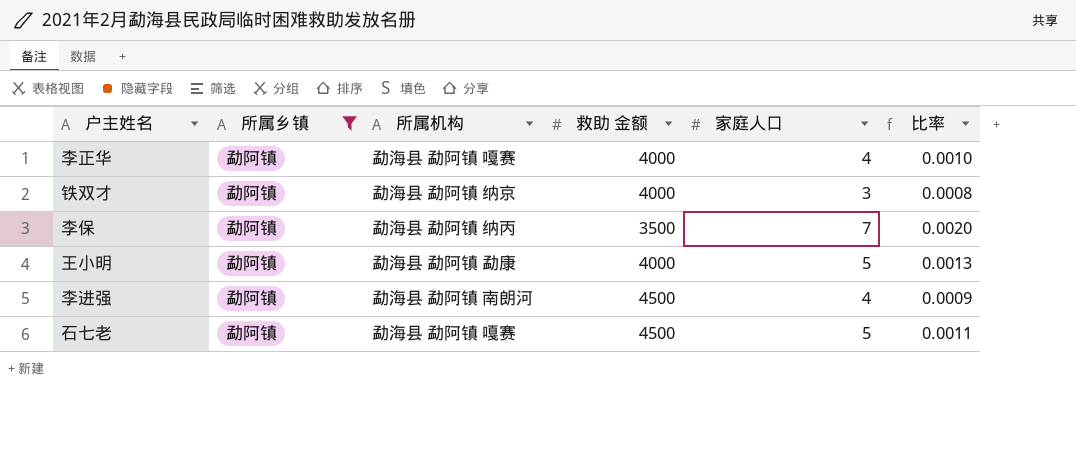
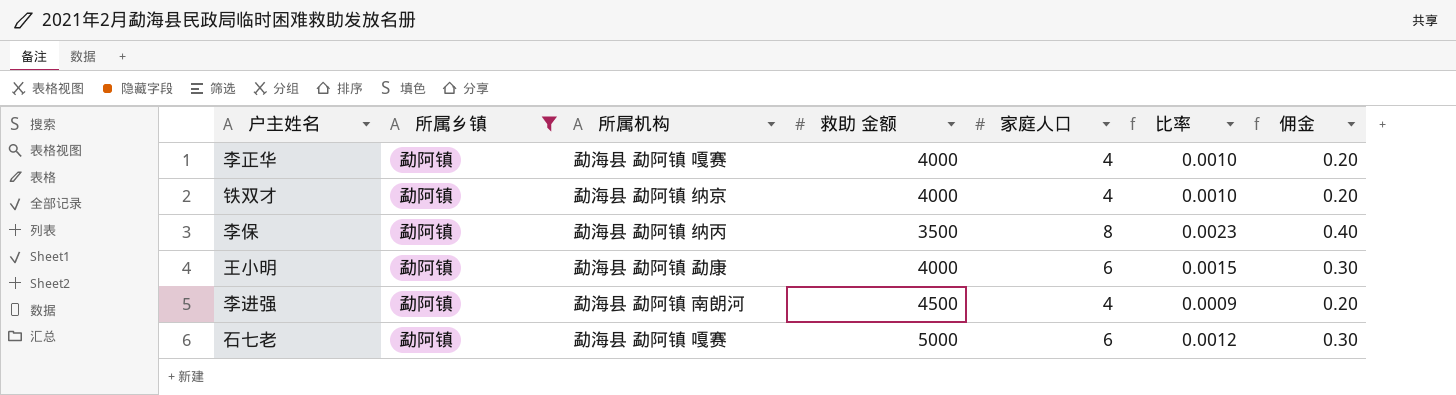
column 佣金 | formula: none -> [家庭人口] * 0.05
铁双才 | 家庭人口: 3 -> 4
铁双才 | 比率: 0.0008 -> 0.0010
李保 | 家庭人口: 7 -> 8
李保 | 比率: 0.0020 -> 0.0023
王小明 | 家庭人口: 5 -> 6
王小明 | 比率: 0.0013 -> 0.0015
石七老 | 救助 金额: 4500 -> 5000
石七老 | 家庭人口: 5 -> 6
石七老 | 比率: 0.0011 -> 0.0012

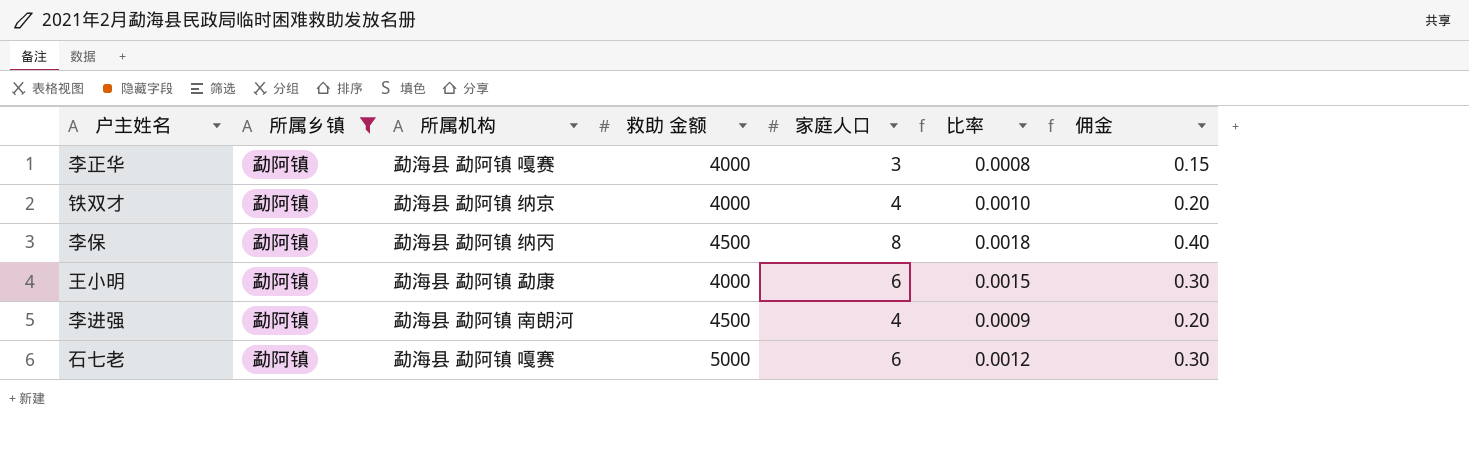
李正华 | 家庭人口: 4 -> 3
李正华 | 比率: 0.0010 -> 0.0008
李正华 | 佣金: 0.20 -> 0.15
李保 | 救助 金额: 3500 -> 4500
李保 | 比率: 0.0023 -> 0.0018

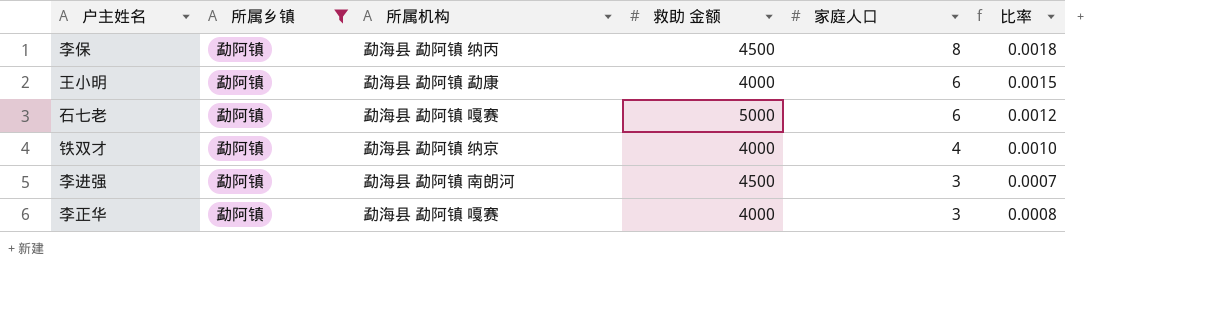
row order: none -> 家庭人口 descending
column 佣金 | formula: [家庭人口] * 0.05 -> none
李进强 | 家庭人口: 4 -> 3
李进强 | 比率: 0.0009 -> 0.0007

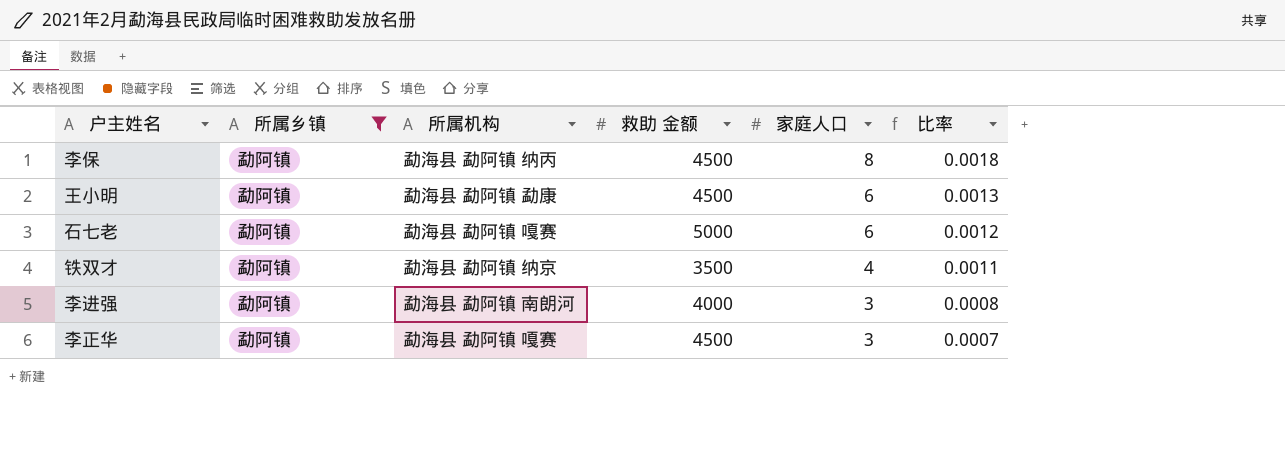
王小明 | 救助 金额: 4000 -> 4500
王小明 | 比率: 0.0015 -> 0.0013
铁双才 | 救助 金额: 4000 -> 3500
铁双才 | 比率: 0.0010 -> 0.0011
李进强 | 救助 金额: 4500 -> 4000
李进强 | 比率: 0.0007 -> 0.0008
李正华 | 救助 金额: 4000 -> 4500
李正华 | 比率: 0.0008 -> 0.0007

